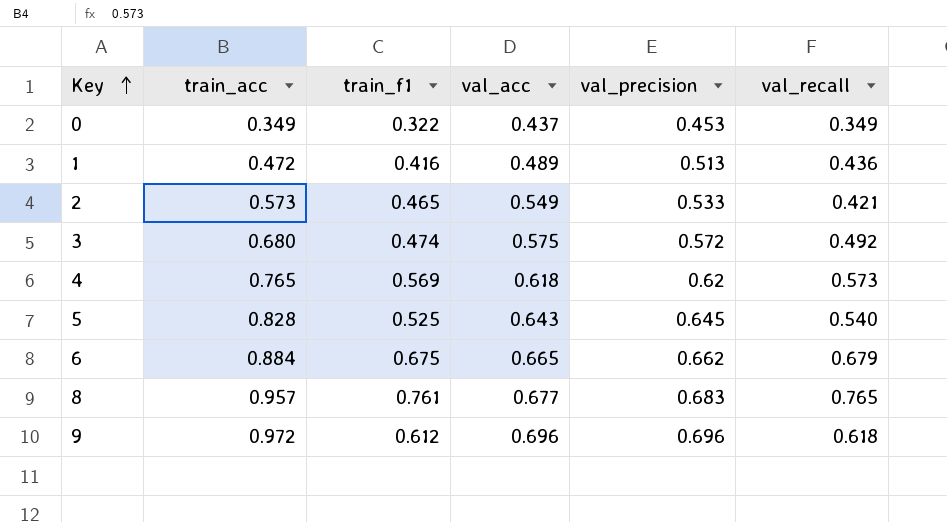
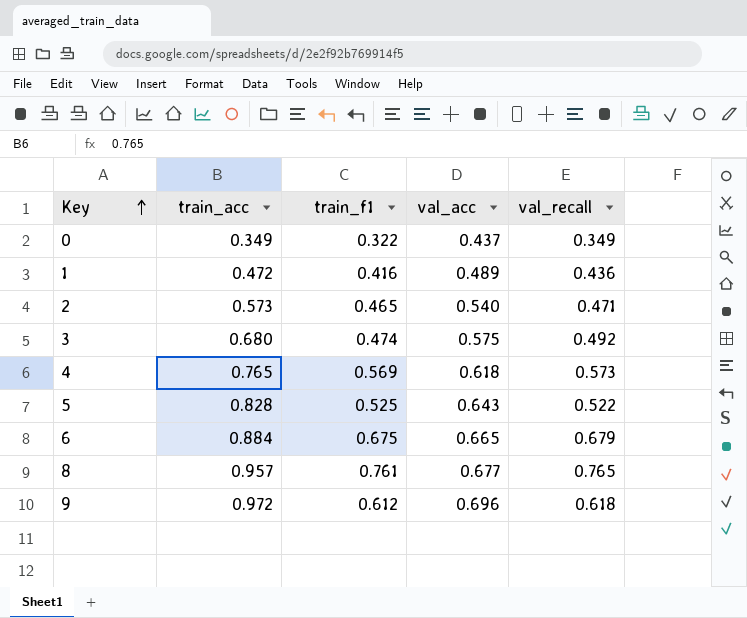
column val_precision | position: 5 -> none
2 | val_acc: 0.549 -> 0.540
2 | val_recall: 0.421 -> 0.471
5 | val_recall: 0.540 -> 0.522

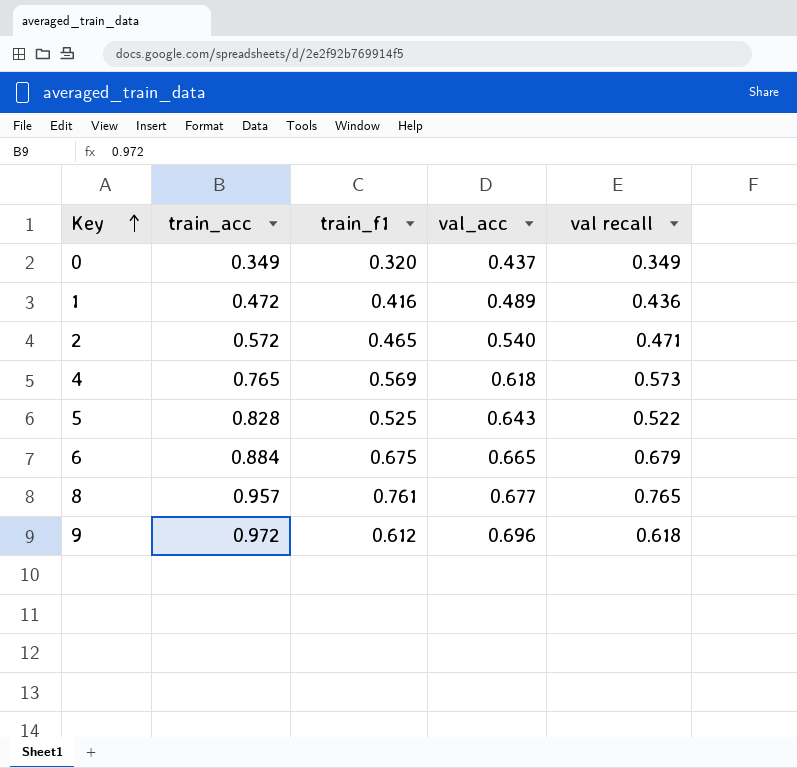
column name: val_recall -> val recall
row 3: 0.680 | 0.474 | 0.575 | 0.492 -> none
0 | train_f1: 0.322 -> 0.320
2 | train_acc: 0.573 -> 0.572

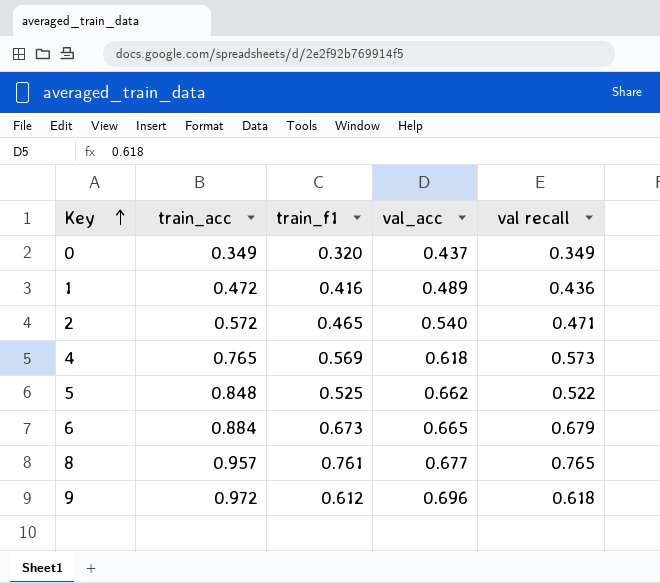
5 | train_acc: 0.828 -> 0.848
5 | val_acc: 0.643 -> 0.662
6 | train_f1: 0.675 -> 0.673

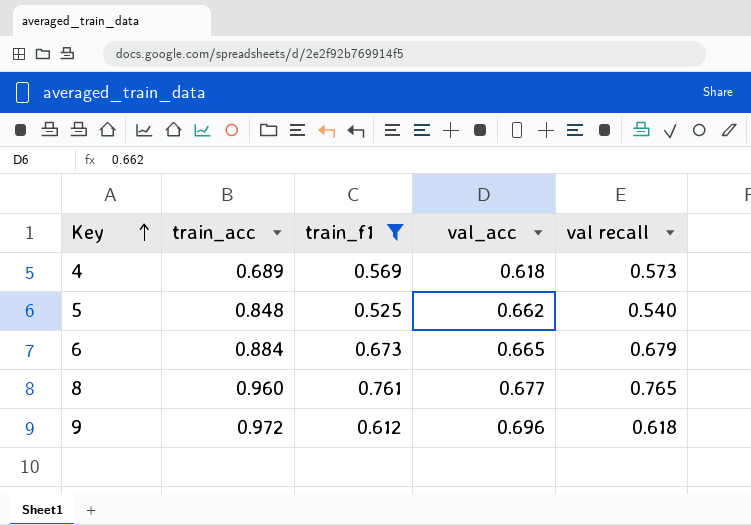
filter: none -> train_f1 >= 0.525
4 | train_acc: 0.765 -> 0.689
5 | val recall: 0.522 -> 0.540
8 | train_acc: 0.957 -> 0.960

